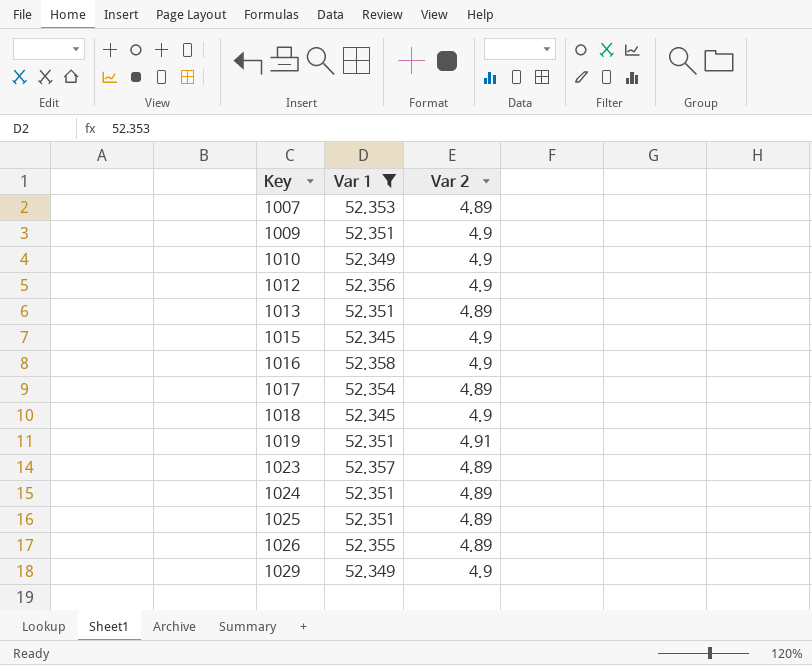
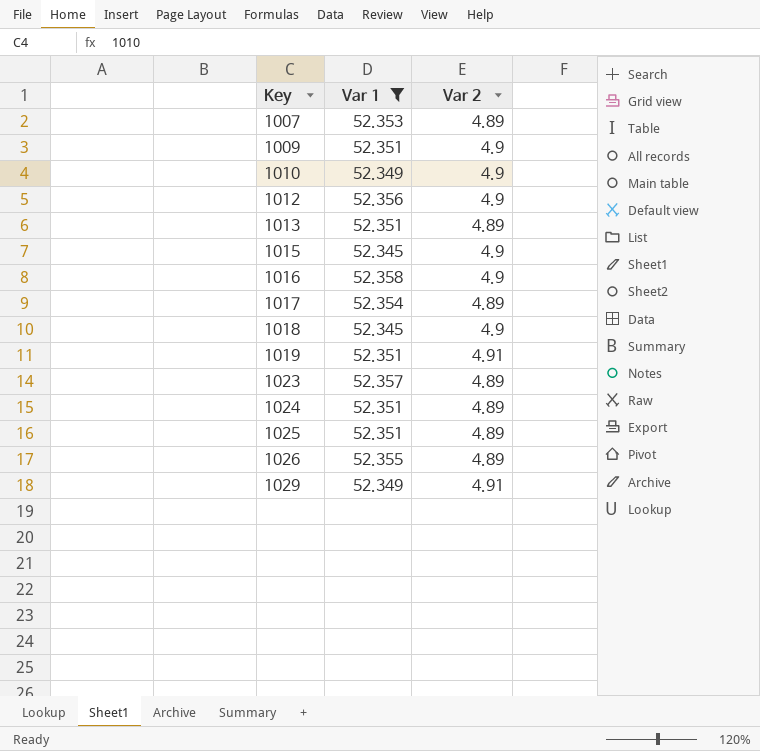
1029 | Var 2: 4.9 -> 4.91

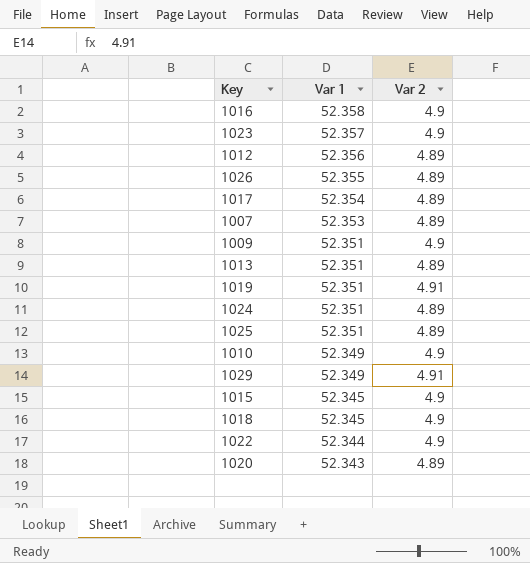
filter: Var 1 >= 52.345 -> none
row order: Key ascending -> Var 1 descending
1023 | Var 2: 4.89 -> 4.9
1012 | Var 2: 4.9 -> 4.89

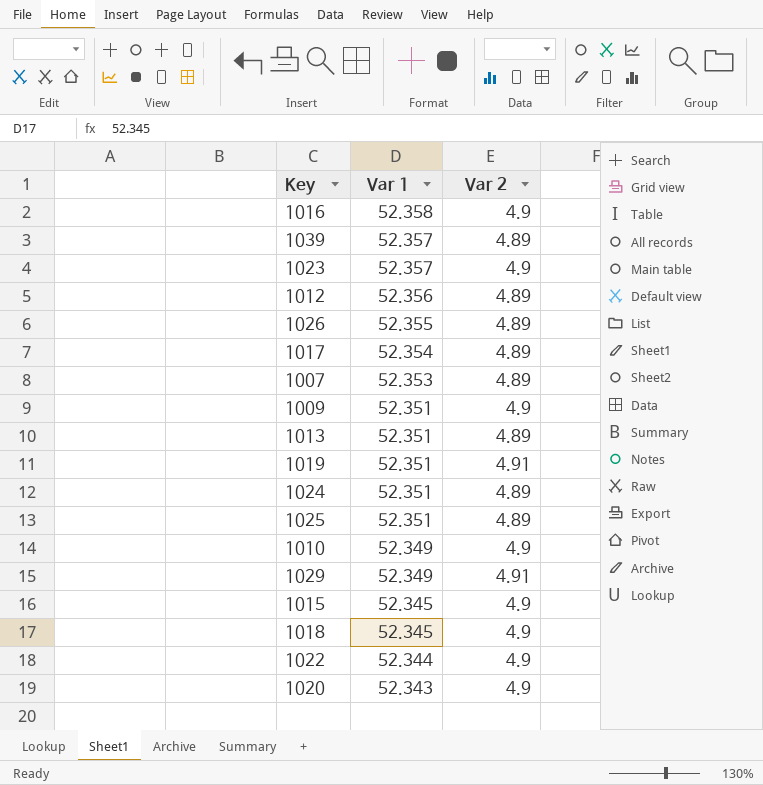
row 1039: none -> 52.357 | 4.89
1020 | Var 2: 4.89 -> 4.9

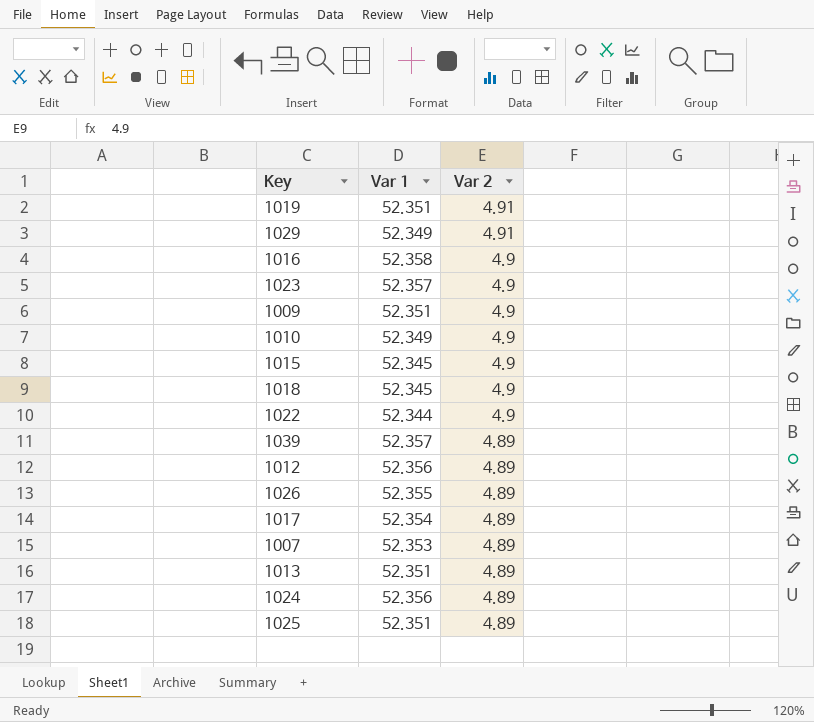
row order: Var 1 descending -> Var 2 descending
row 1020: 52.343 | 4.9 -> none
1024 | Var 1: 52.351 -> 52.356

